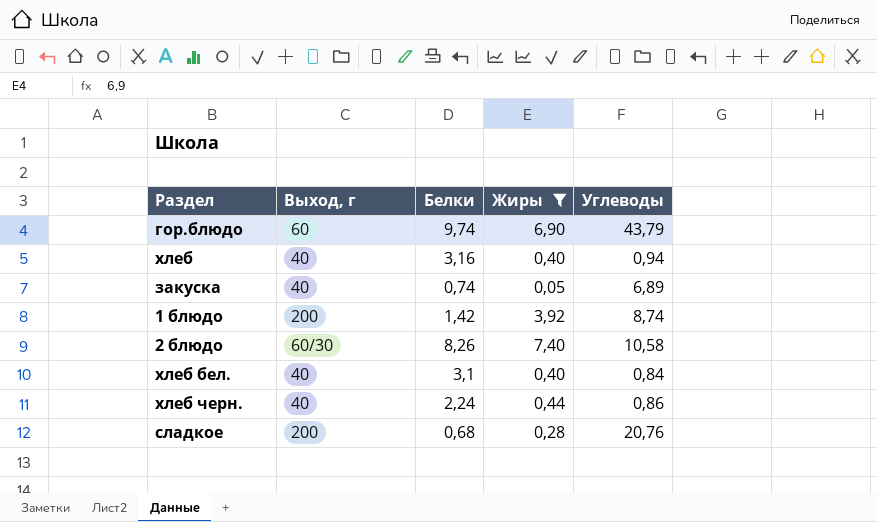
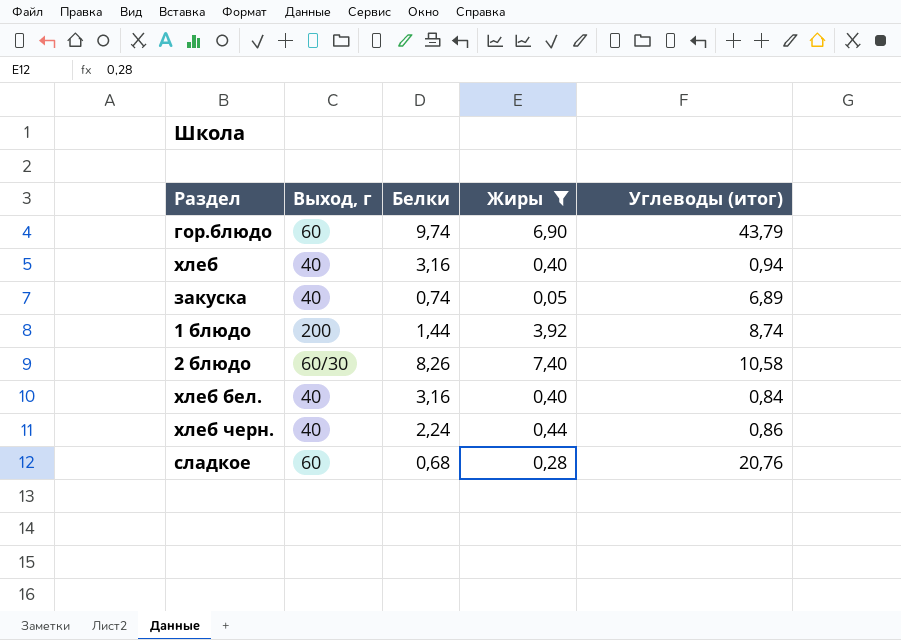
column name: Углеводы -> Углеводы (итог)
1 блюдо | Белки: 1,42 -> 1,44
хлеб бел. | Белки: 3,1 -> 3,16
сладкое | Выход, г: 200 -> 60

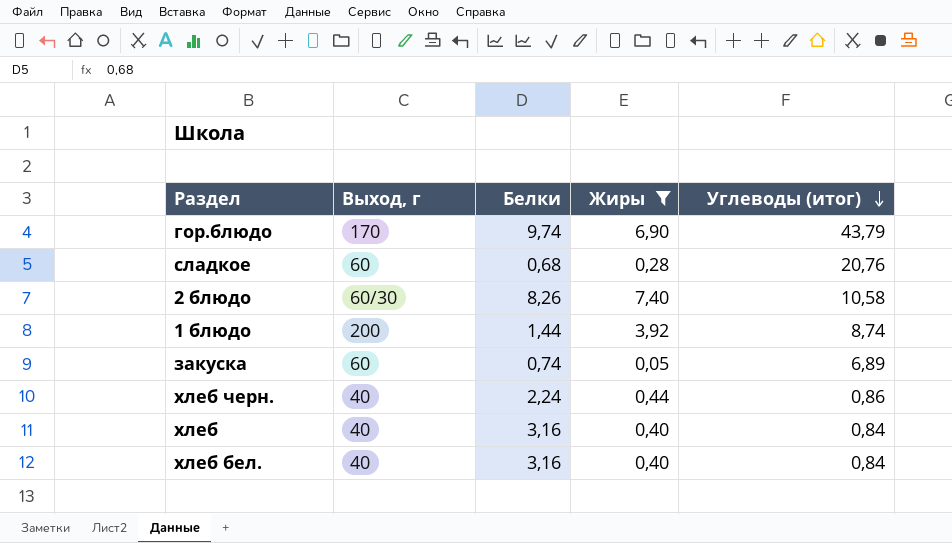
row order: none -> Углеводы (итог) descending
гор.блюдо | Выход, г: 60 -> 170
закуска | Выход, г: 40 -> 60
хлеб | Углеводы (итог): 0,94 -> 0,84

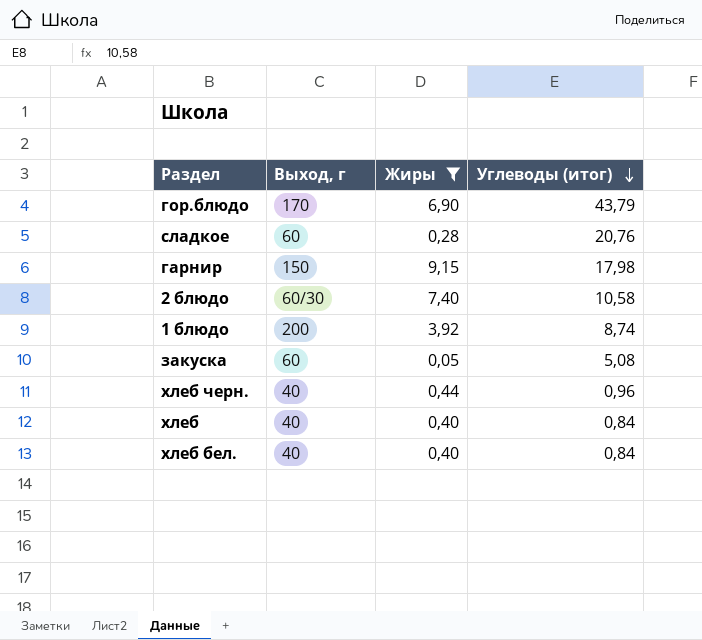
column Белки | position: 3 -> none
row гарнир: none -> 150 | 9,15 | 17,98
закуска | Углеводы (итог): 6,89 -> 5,08
хлеб черн. | Углеводы (итог): 0,86 -> 0,96

